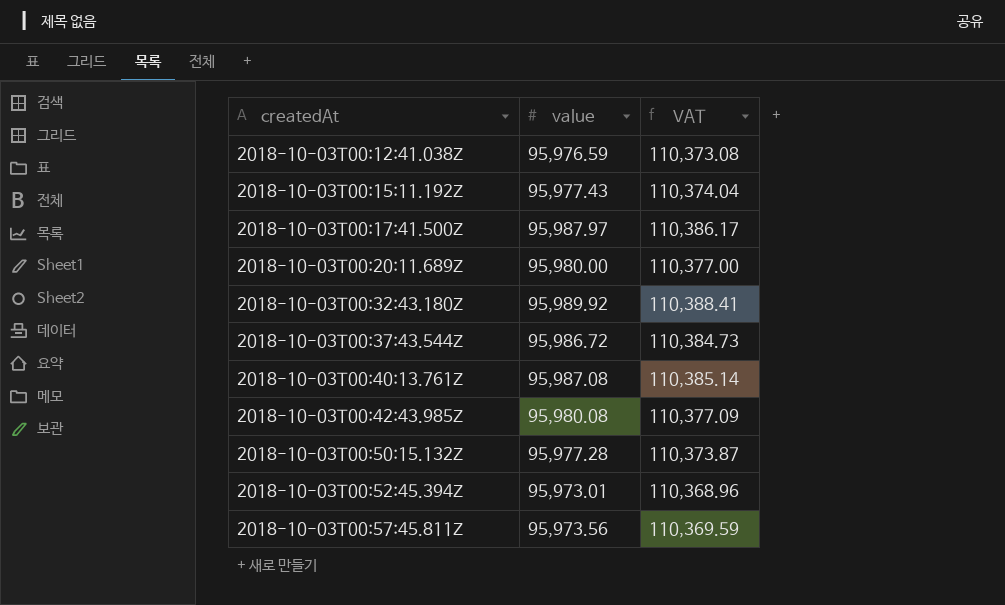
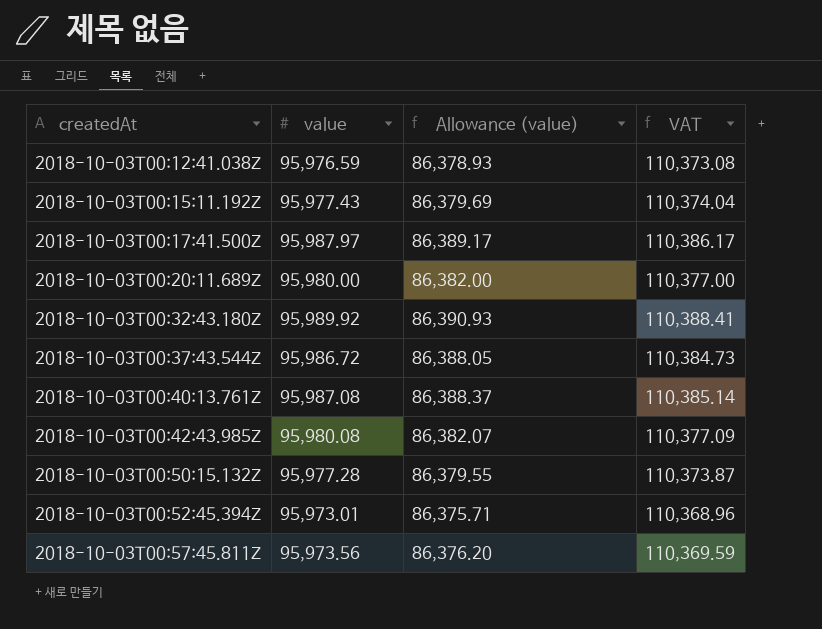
column Allowance (value) | formula: none -> [value] * 0.9

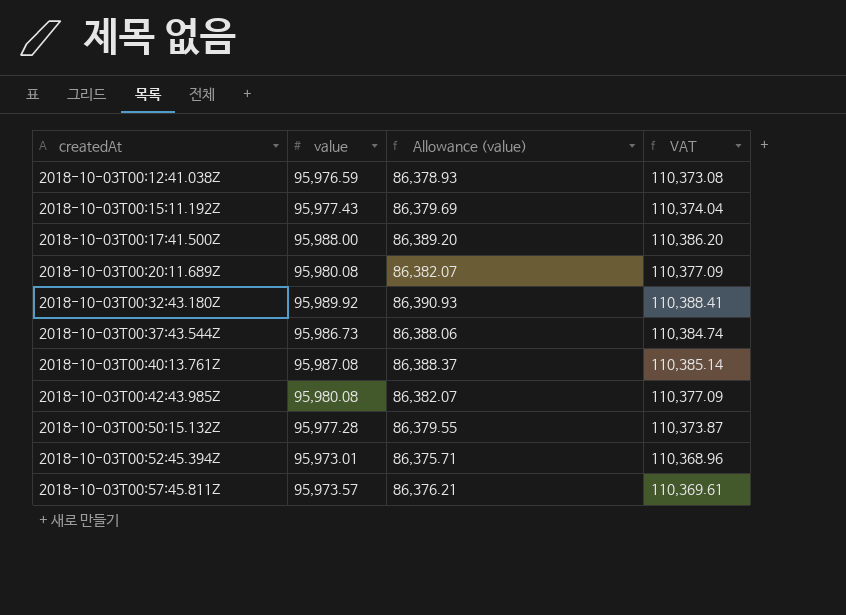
2018-10-03T00:17:41.500Z | value: 95,987.97 -> 95,988.00
2018-10-03T00:17:41.500Z | Allowance (value): 86,389.17 -> 86,389.20
2018-10-03T00:17:41.500Z | VAT: 110,386.17 -> 110,386.20
2018-10-03T00:20:11.689Z | value: 95,980.00 -> 95,980.08
2018-10-03T00:20:11.689Z | Allowance (value): 86,382.00 -> 86,382.07
2018-10-03T00:20:11.689Z | VAT: 110,377.00 -> 110,377.09
2018-10-03T00:37:43.544Z | value: 95,986.72 -> 95,986.73
2018-10-03T00:37:43.544Z | Allowance (value): 86,388.05 -> 86,388.06
2018-10-03T00:37:43.544Z | VAT: 110,384.73 -> 110,384.74
2018-10-03T00:57:45.811Z | value: 95,973.56 -> 95,973.57
2018-10-03T00:57:45.811Z | Allowance (value): 86,376.20 -> 86,376.21
2018-10-03T00:57:45.811Z | VAT: 110,369.59 -> 110,369.61

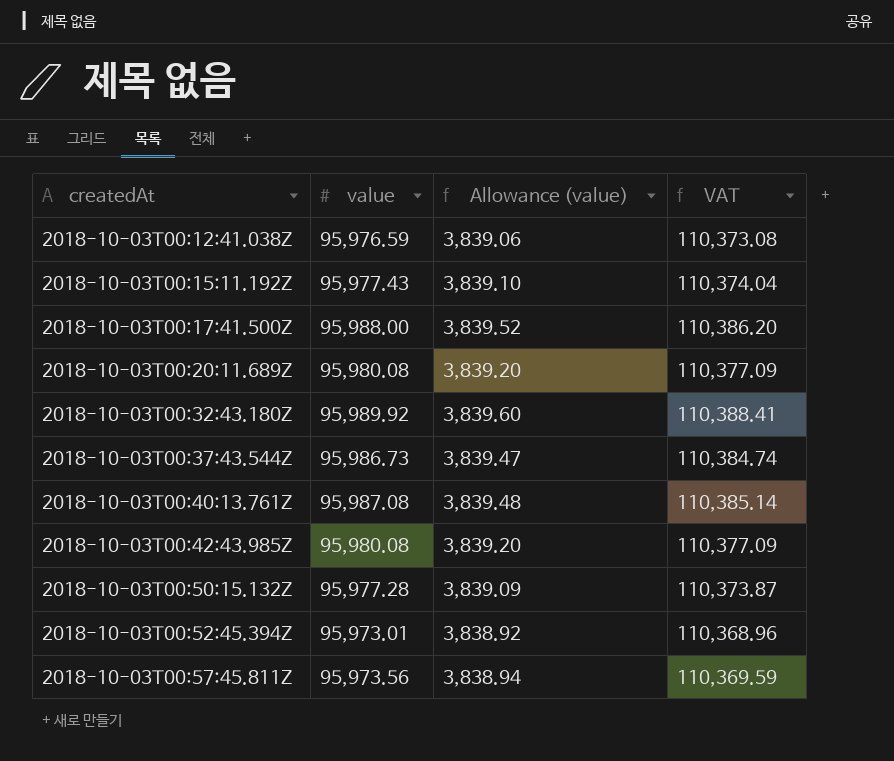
column Allowance (value) | formula: [value] * 0.9 -> [value] * 0.04
2018-10-03T00:57:45.811Z | value: 95,973.57 -> 95,973.56
2018-10-03T00:57:45.811Z | VAT: 110,369.61 -> 110,369.59

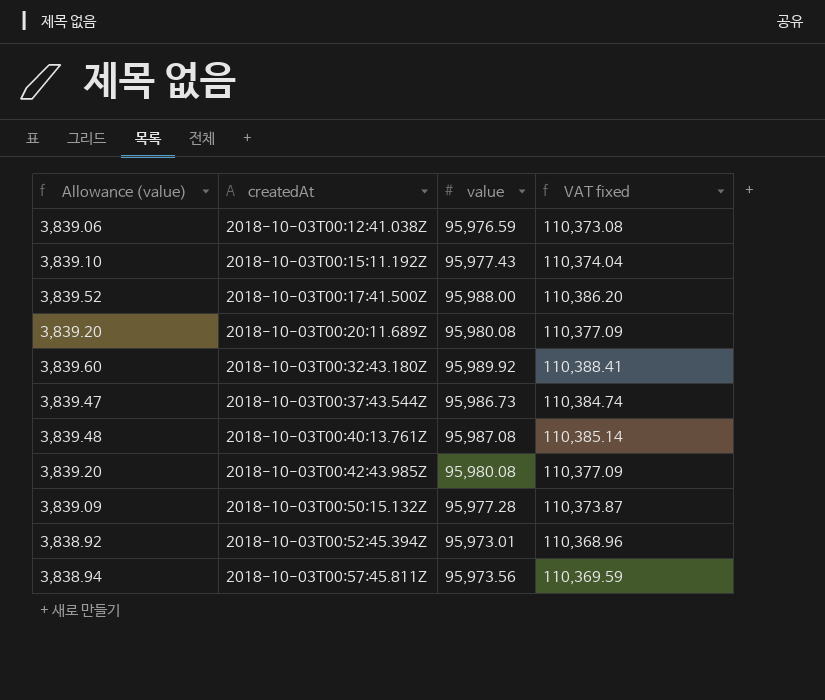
column Allowance (value) | position: 3 -> 1
column name: VAT -> VAT fixed

